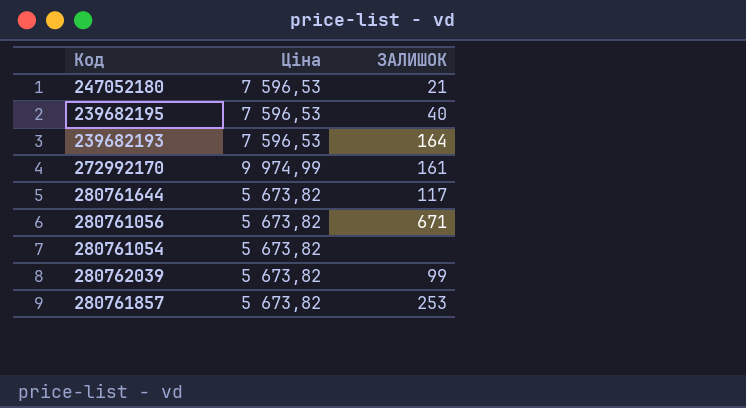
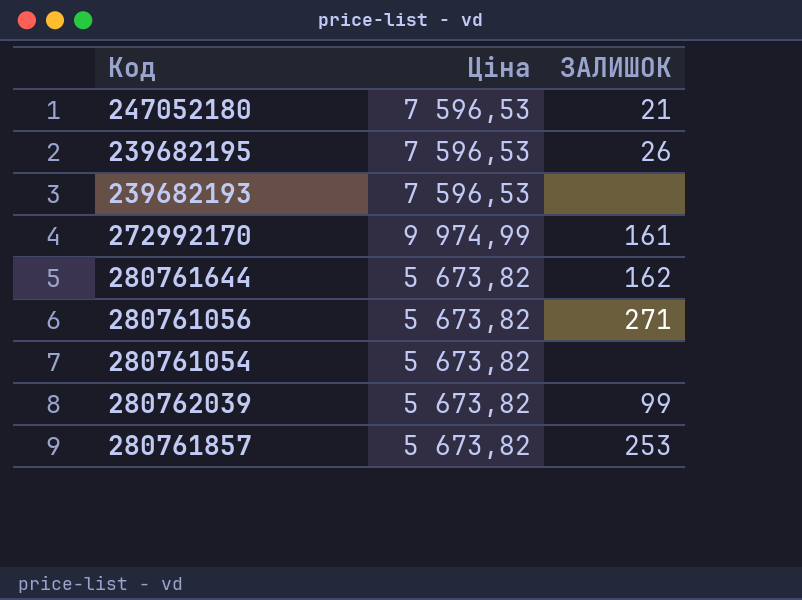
239682195 | ЗАЛИШОК: 40 -> 26
239682193 | ЗАЛИШОК: 164 -> none
280761644 | ЗАЛИШОК: 117 -> 162
280761056 | ЗАЛИШОК: 671 -> 271

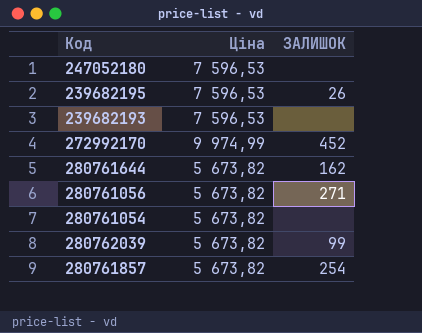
247052180 | ЗАЛИШОК: 21 -> none
272992170 | ЗАЛИШОК: 161 -> 452
280761857 | ЗАЛИШОК: 253 -> 254

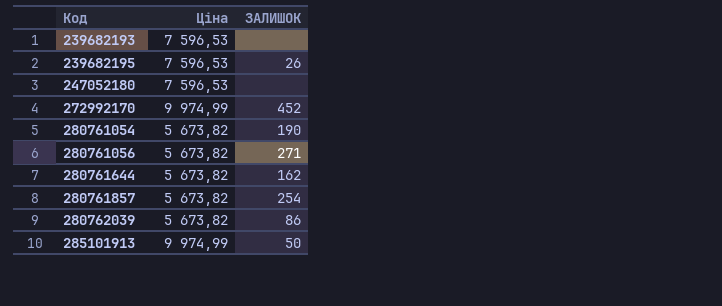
row order: none -> Код ascending
280761054 | ЗАЛИШОК: none -> 190
280762039 | ЗАЛИШОК: 99 -> 86
row 285101913: none -> 9 974,99 | 50

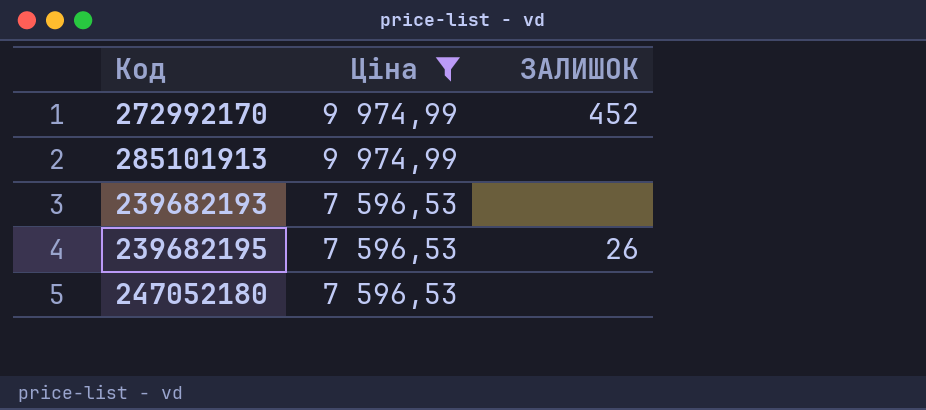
filter: none -> Ціна != 5 673,82
row order: Код ascending -> Ціна descending
285101913 | ЗАЛИШОК: 50 -> none

